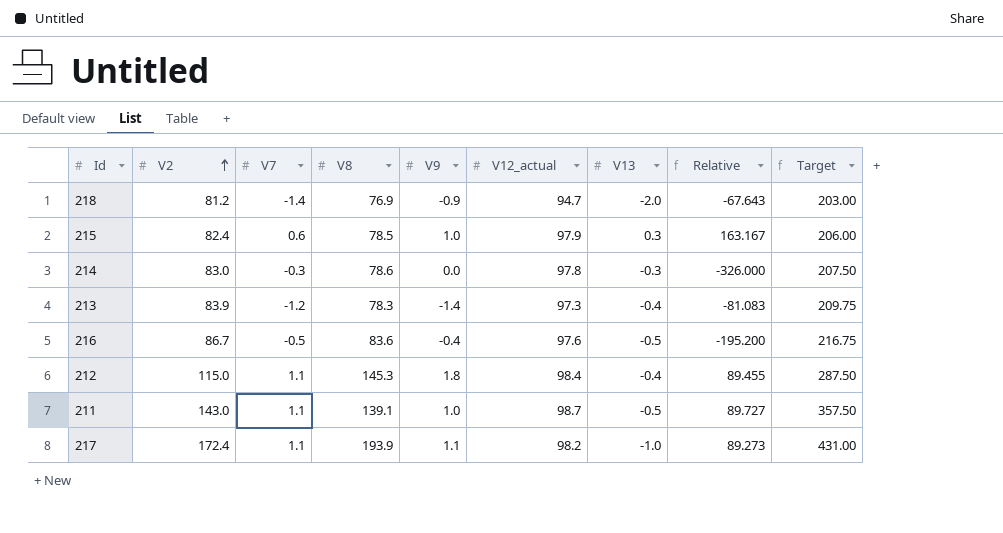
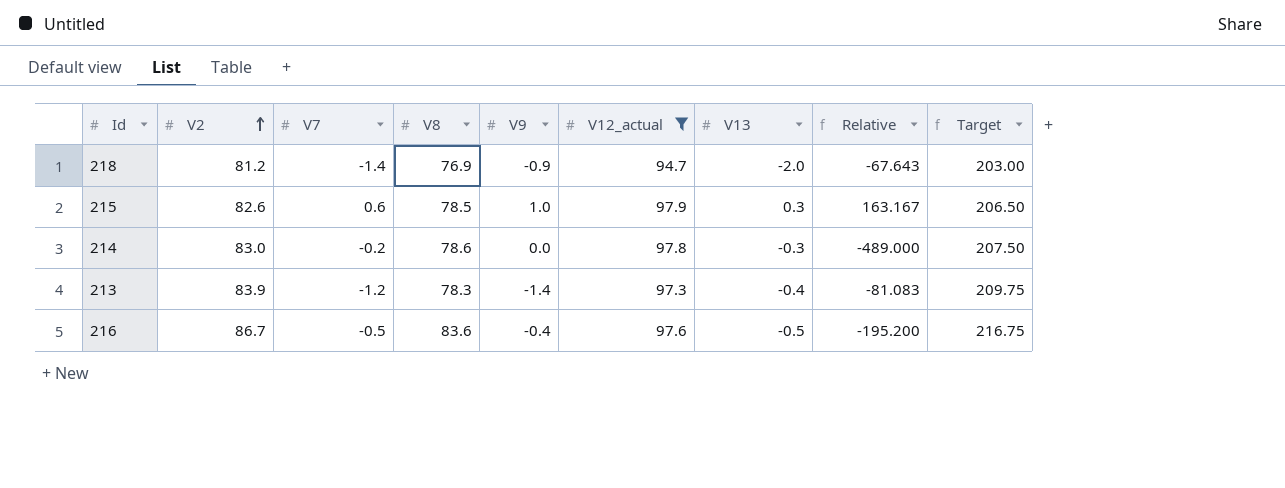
filter: none -> V12_actual <= 97.9
215 | V2: 82.4 -> 82.6
215 | Target: 206.00 -> 206.50
214 | V7: -0.3 -> -0.2
214 | Relative: -326.000 -> -489.000

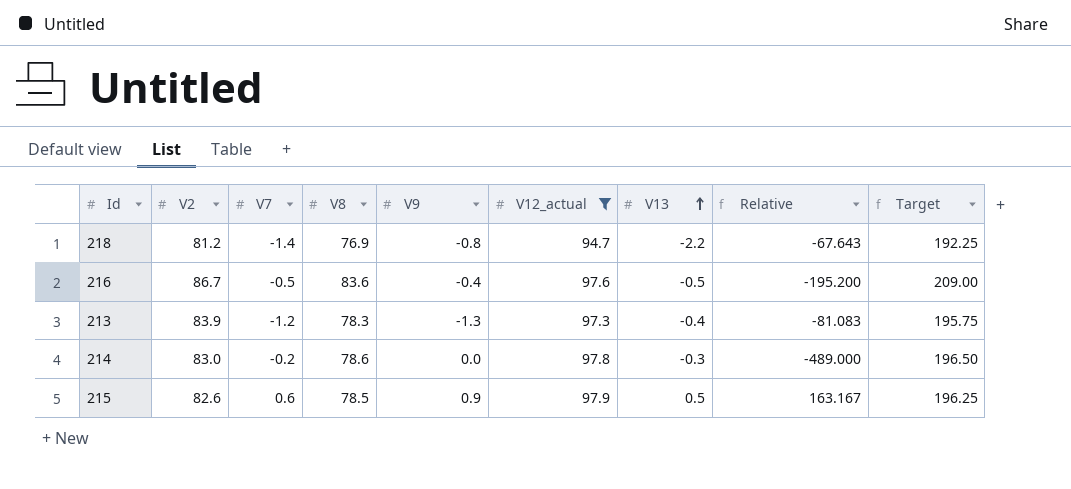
row order: V2 ascending -> V13 ascending
column Target | formula: [V2] * 2.5 -> [V8] * 2.5
218 | V9: -0.9 -> -0.8
218 | V13: -2.0 -> -2.2
213 | V9: -1.4 -> -1.3
215 | V9: 1.0 -> 0.9
215 | V13: 0.3 -> 0.5

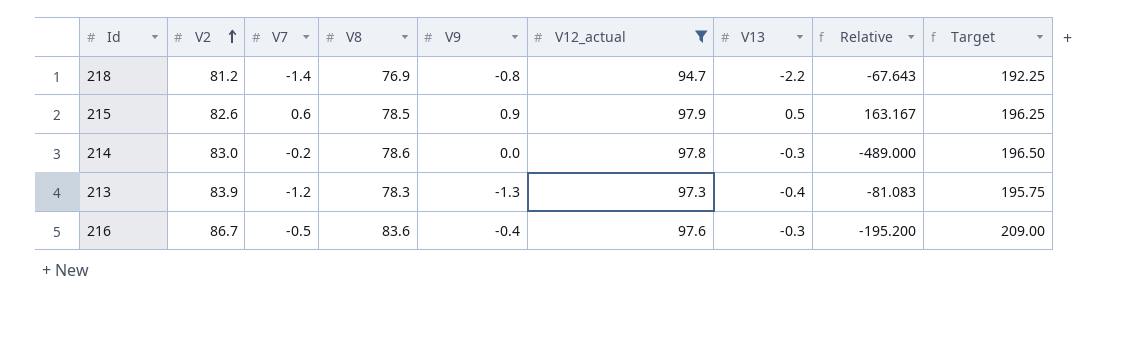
row order: V13 ascending -> V2 ascending
216 | V13: -0.5 -> -0.3

